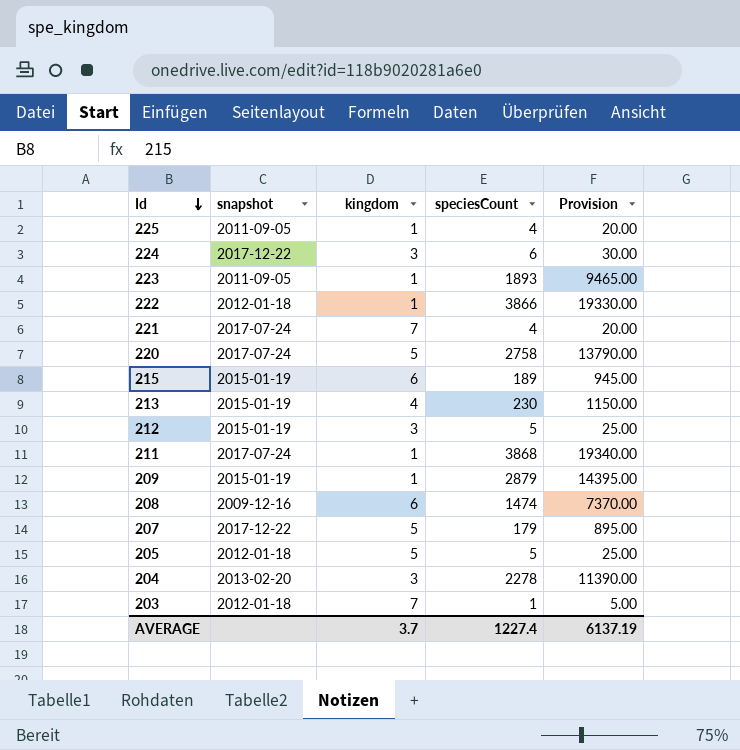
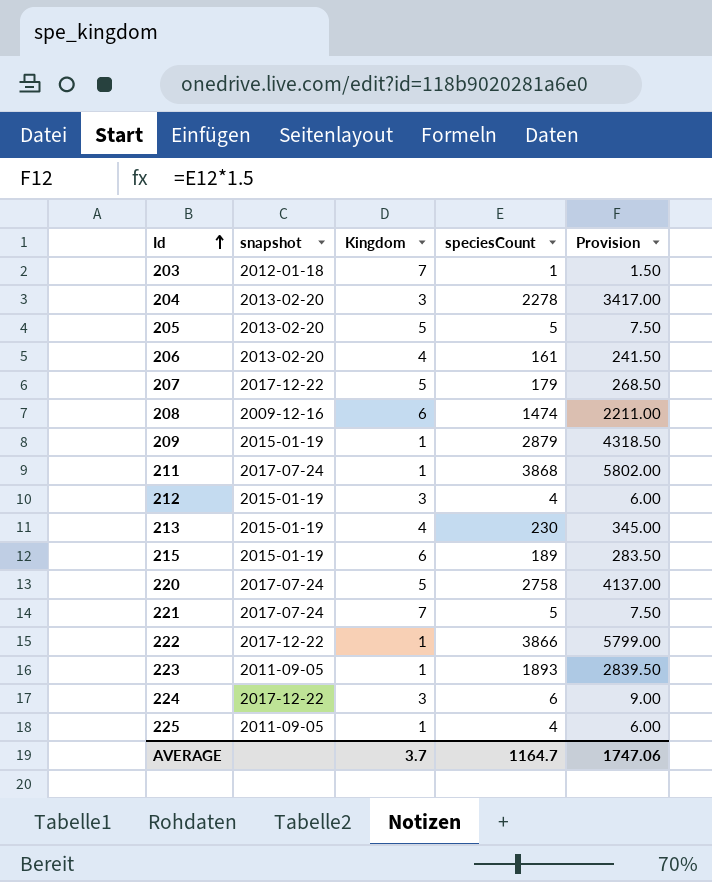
row order: Id descending -> Id ascending
column name: kingdom -> Kingdom
column Provision | formula: [speciesCount] * 5 -> [speciesCount] * 1.5
205 | snapshot: 2012-01-18 -> 2013-02-20
row 206: none -> 2013-02-20 | 4 | 161 | 241.50
212 | speciesCount: 5 -> 4
221 | speciesCount: 4 -> 5
222 | snapshot: 2012-01-18 -> 2017-12-22
AVERAGE | speciesCount: 1227.4 -> 1164.7
AVERAGE | Provision: 6137.19 -> 1747.06

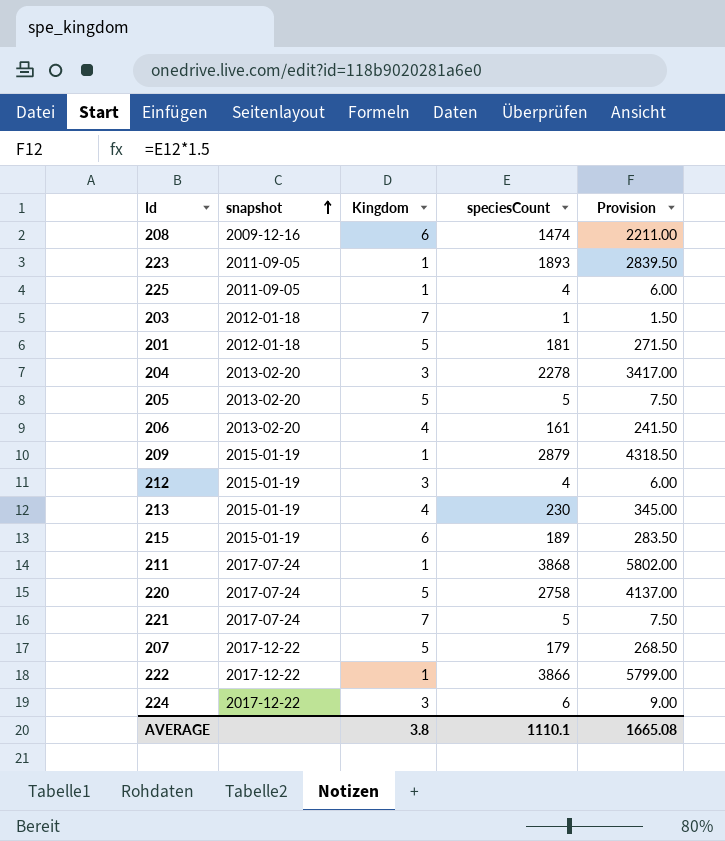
row order: Id ascending -> snapshot ascending
row 201: none -> 2012-01-18 | 5 | 181 | 271.50
AVERAGE | Kingdom: 3.7 -> 3.8
AVERAGE | speciesCount: 1164.7 -> 1110.1
AVERAGE | Provision: 1747.06 -> 1665.08

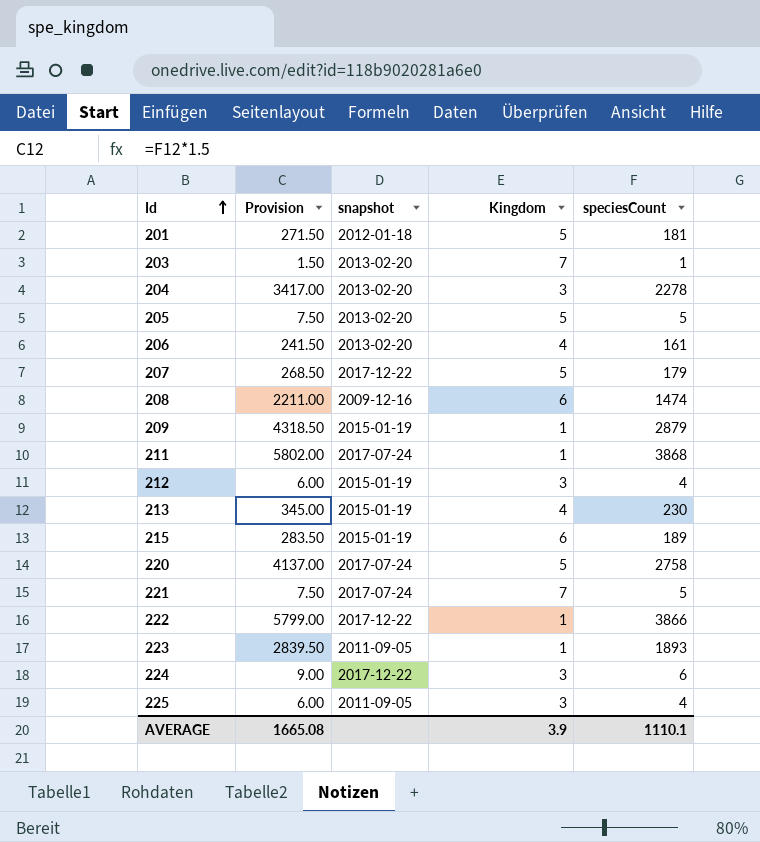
row order: snapshot ascending -> Id ascending
column Provision | position: 5 -> 2
203 | snapshot: 2012-01-18 -> 2013-02-20
225 | Kingdom: 1 -> 3
AVERAGE | Kingdom: 3.8 -> 3.9

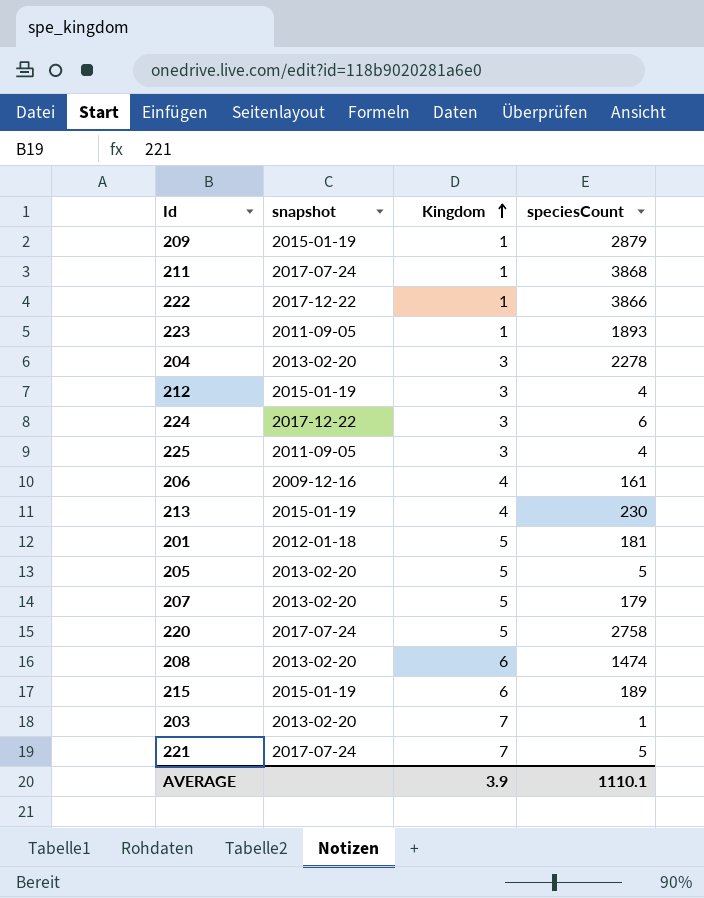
row order: Id ascending -> Kingdom ascending
column Provision | formula: [speciesCount] * 1.5 -> none
206 | snapshot: 2013-02-20 -> 2009-12-16
207 | snapshot: 2017-12-22 -> 2013-02-20
208 | snapshot: 2009-12-16 -> 2013-02-20

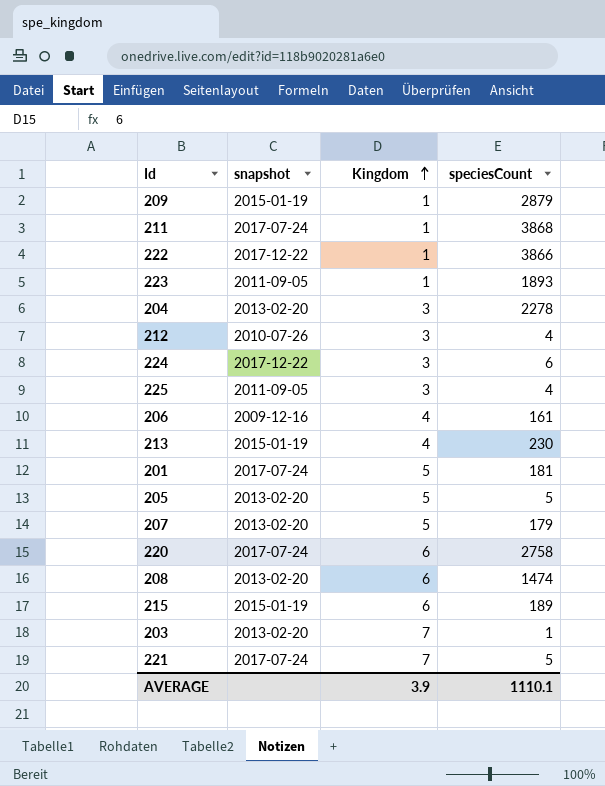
212 | snapshot: 2015-01-19 -> 2010-07-26
201 | snapshot: 2012-01-18 -> 2017-07-24
220 | Kingdom: 5 -> 6

